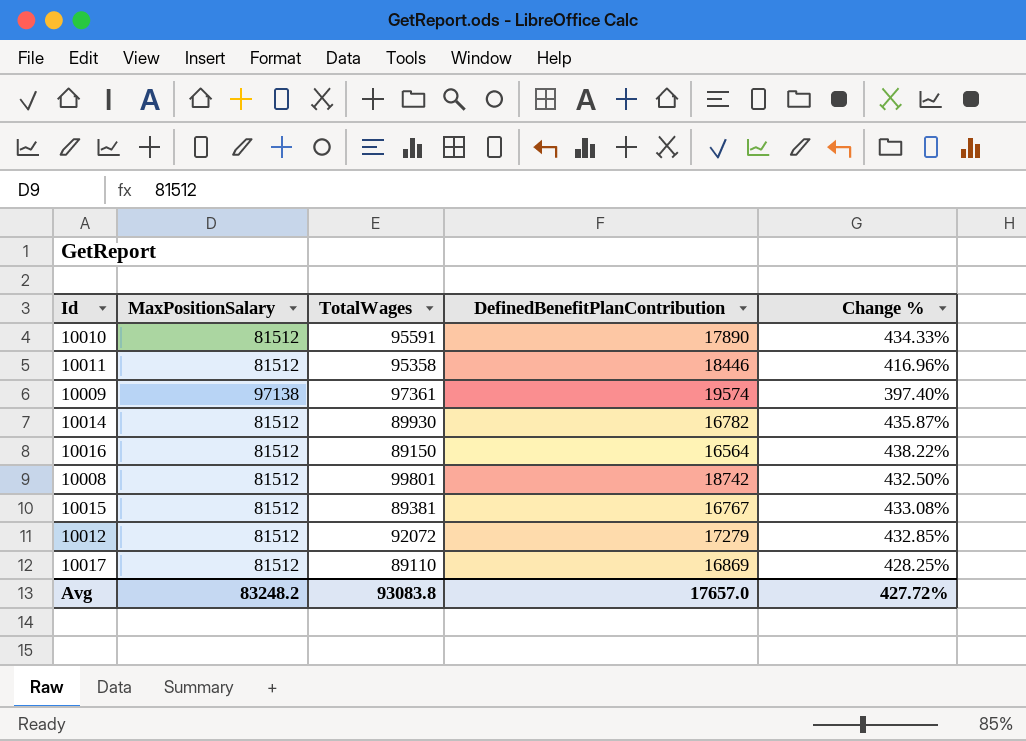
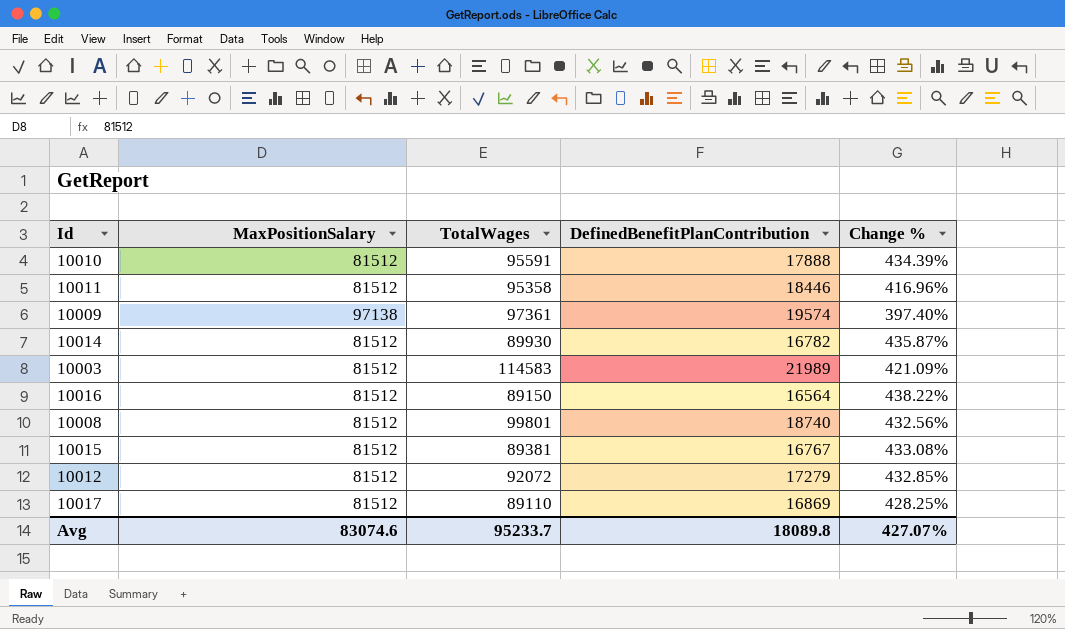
10010 | DefinedBenefitPlanContribution: 17890 -> 17888
10010 | Change %: 434.33% -> 434.39%
row 10003: none -> 81512 | 114583 | 21989 | 421.09%
10008 | DefinedBenefitPlanContribution: 18742 -> 18740
10008 | Change %: 432.50% -> 432.56%
Avg | MaxPositionSalary: 83248.2 -> 83074.6
Avg | TotalWages: 93083.8 -> 95233.7
Avg | DefinedBenefitPlanContribution: 17657.0 -> 18089.8
Avg | Change %: 427.72% -> 427.07%

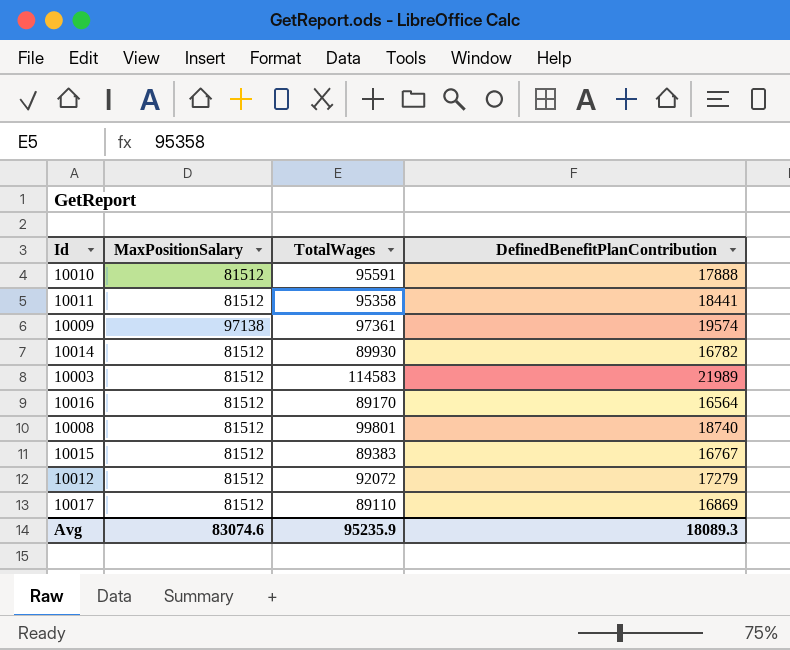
column Change % | formula: ([TotalWages] - [DefinedBenefitPlanContribution]) / [DefinedBenefitPlanContribution] -> none
10011 | DefinedBenefitPlanContribution: 18446 -> 18441
10016 | TotalWages: 89150 -> 89170
10015 | TotalWages: 89381 -> 89383
Avg | TotalWages: 95233.7 -> 95235.9
Avg | DefinedBenefitPlanContribution: 18089.8 -> 18089.3

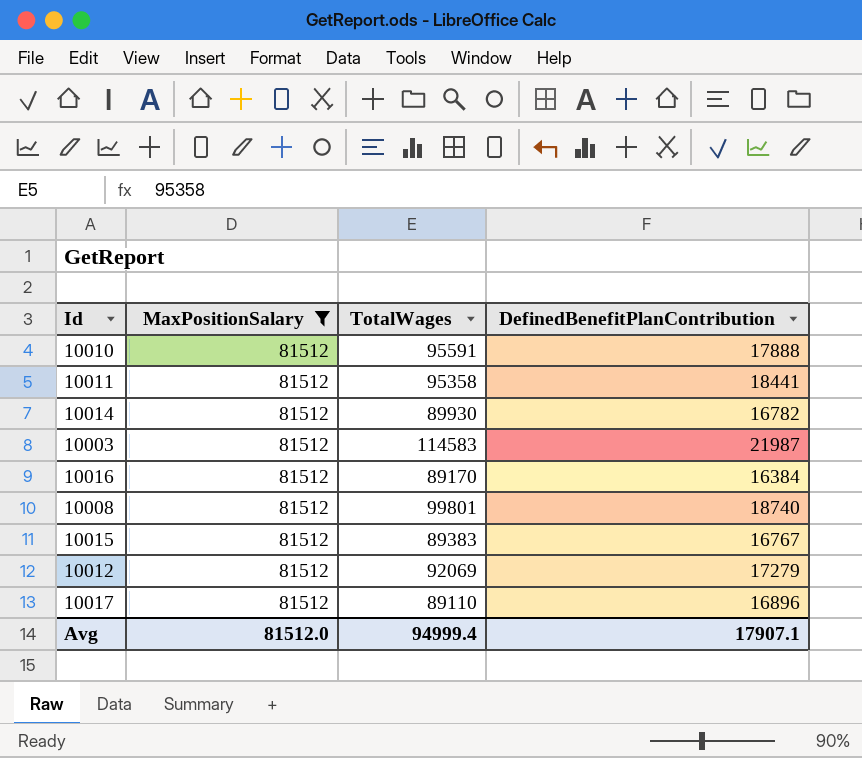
filter: none -> MaxPositionSalary = 81512
10003 | DefinedBenefitPlanContribution: 21989 -> 21987
10016 | DefinedBenefitPlanContribution: 16564 -> 16384
10012 | TotalWages: 92072 -> 92069
10017 | DefinedBenefitPlanContribution: 16869 -> 16896
Avg | MaxPositionSalary: 83074.6 -> 81512.0
Avg | TotalWages: 95235.9 -> 94999.4
Avg | DefinedBenefitPlanContribution: 18089.3 -> 17907.1

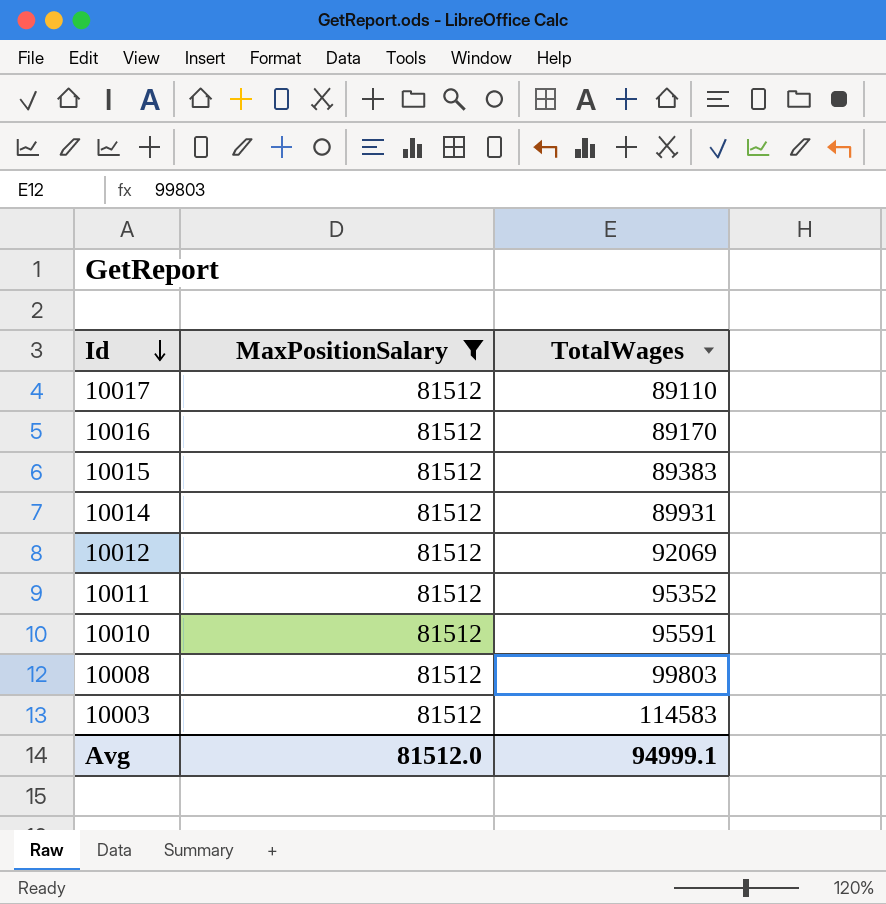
row order: none -> Id descending
column DefinedBenefitPlanContribution | position: 4 -> none
10014 | TotalWages: 89930 -> 89931
10011 | TotalWages: 95358 -> 95352
10008 | TotalWages: 99801 -> 99803
Avg | TotalWages: 94999.4 -> 94999.1

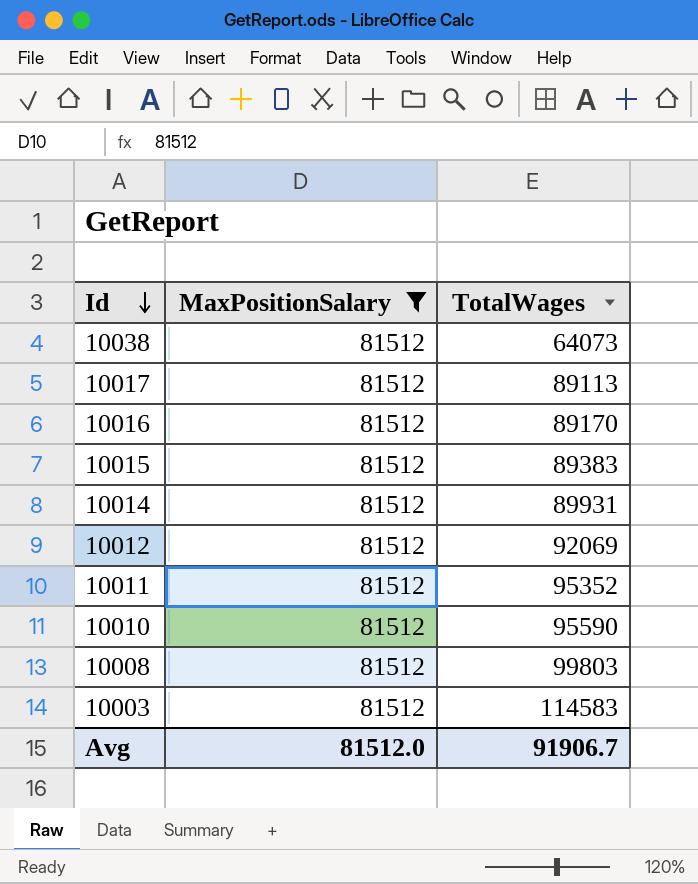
row 10038: none -> 81512 | 64073
10017 | TotalWages: 89110 -> 89113
10010 | TotalWages: 95591 -> 95590
Avg | TotalWages: 94999.1 -> 91906.7

